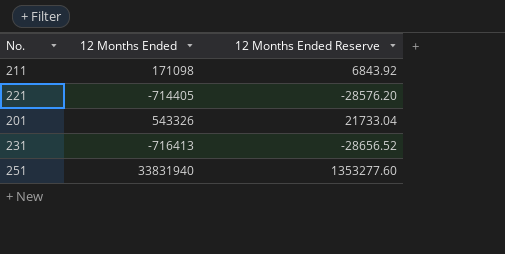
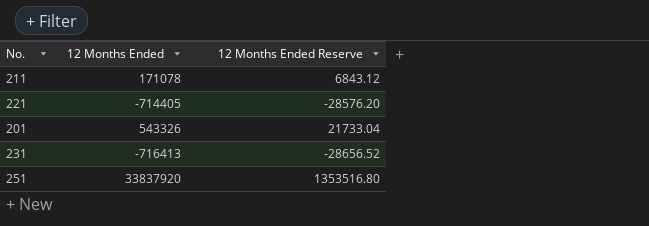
211 | 12 Months Ended: 171098 -> 171078
211 | 12 Months Ended Reserve: 6843.92 -> 6843.12
251 | 12 Months Ended: 33831940 -> 33837920
251 | 12 Months Ended Reserve: 1353277.60 -> 1353516.80

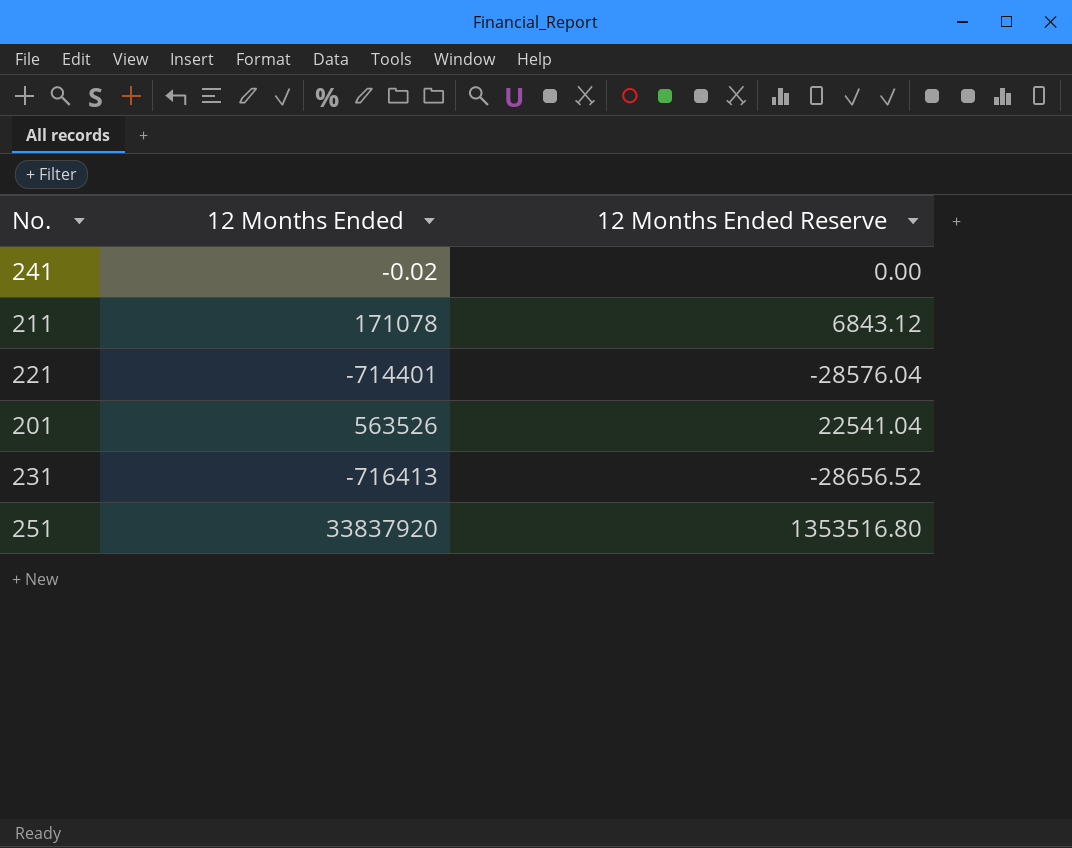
row 241: none -> -0.02 | 0.00
221 | 12 Months Ended: -714405 -> -714401
221 | 12 Months Ended Reserve: -28576.20 -> -28576.04
201 | 12 Months Ended: 543326 -> 563526
201 | 12 Months Ended Reserve: 21733.04 -> 22541.04

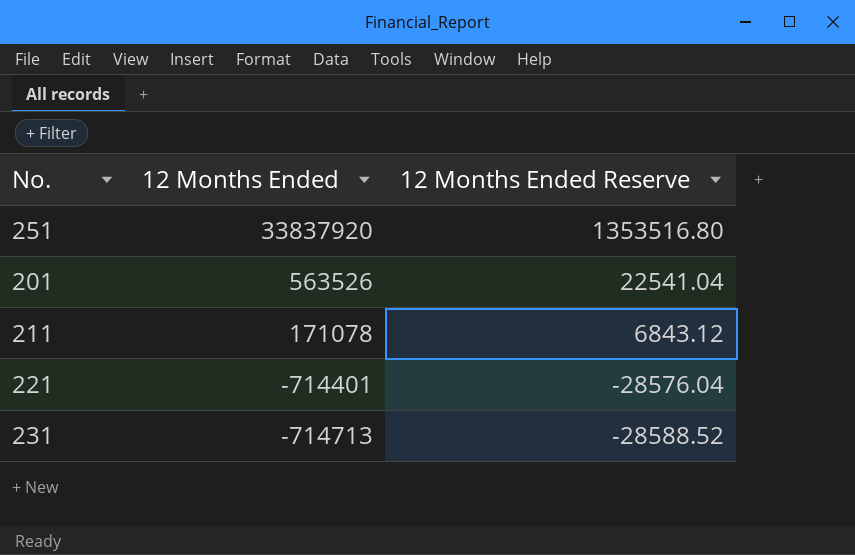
row order: none -> 12 Months Ended descending
row 241: -0.02 | 0.00 -> none
231 | 12 Months Ended: -716413 -> -714713
231 | 12 Months Ended Reserve: -28656.52 -> -28588.52

